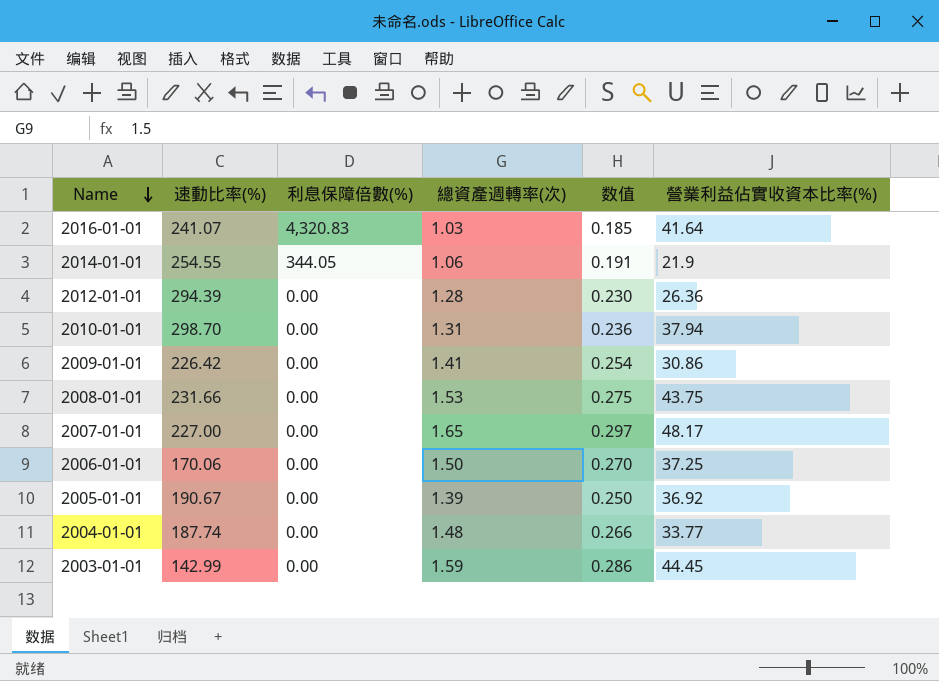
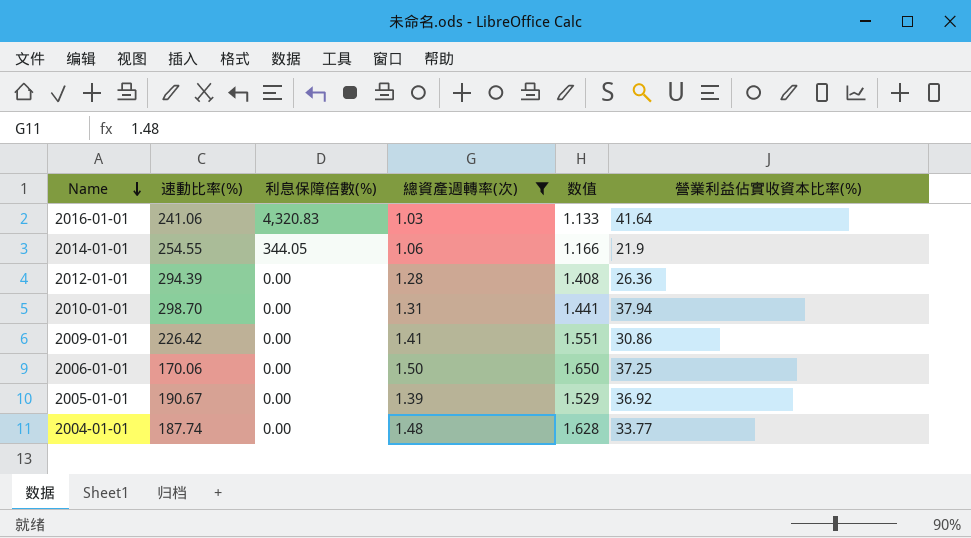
filter: none -> 總資產週轉率(次) <= 1.50
column 数值 | formula: [總資產週轉率(次)] * 0.18 -> [總資產週轉率(次)] * 1.1
2016-01-01 | 速動比率(%): 241.07 -> 241.06

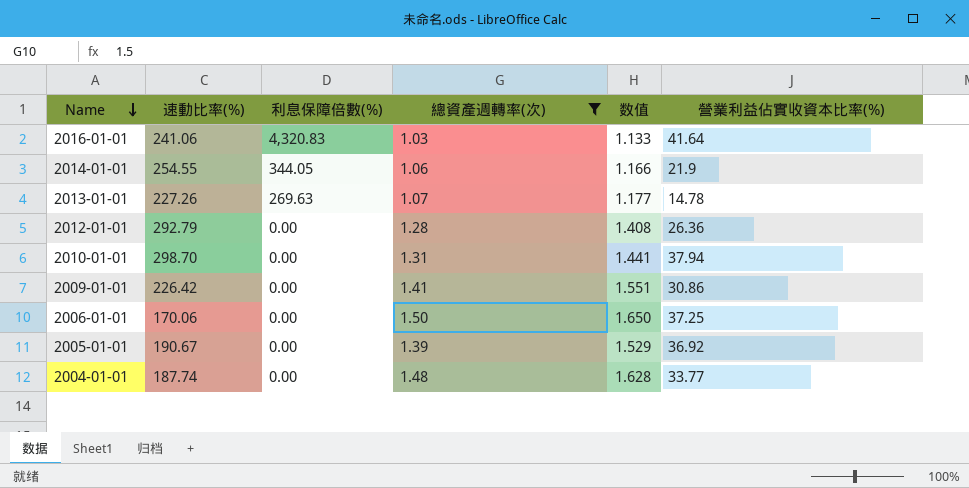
row 2013-01-01: none -> 227.26 | 269.63 | 1.07 | 1.177 | 14.78
2012-01-01 | 速動比率(%): 294.39 -> 292.79

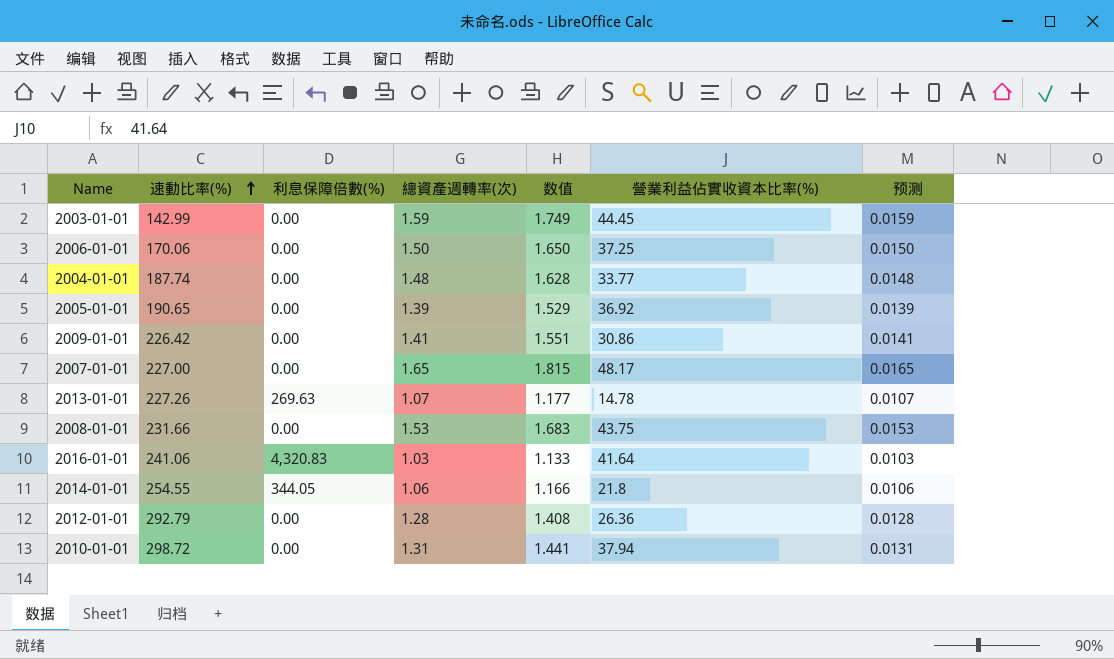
filter: 總資產週轉率(次) <= 1.50 -> none
row order: Name descending -> 速動比率(%) ascending
column 预测 | formula: none -> [總資產週轉率(次)] * 0.01
2005-01-01 | 速動比率(%): 190.67 -> 190.65
2014-01-01 | 營業利益佔實收資本比率(%): 21.9 -> 21.8
2010-01-01 | 速動比率(%): 298.70 -> 298.72

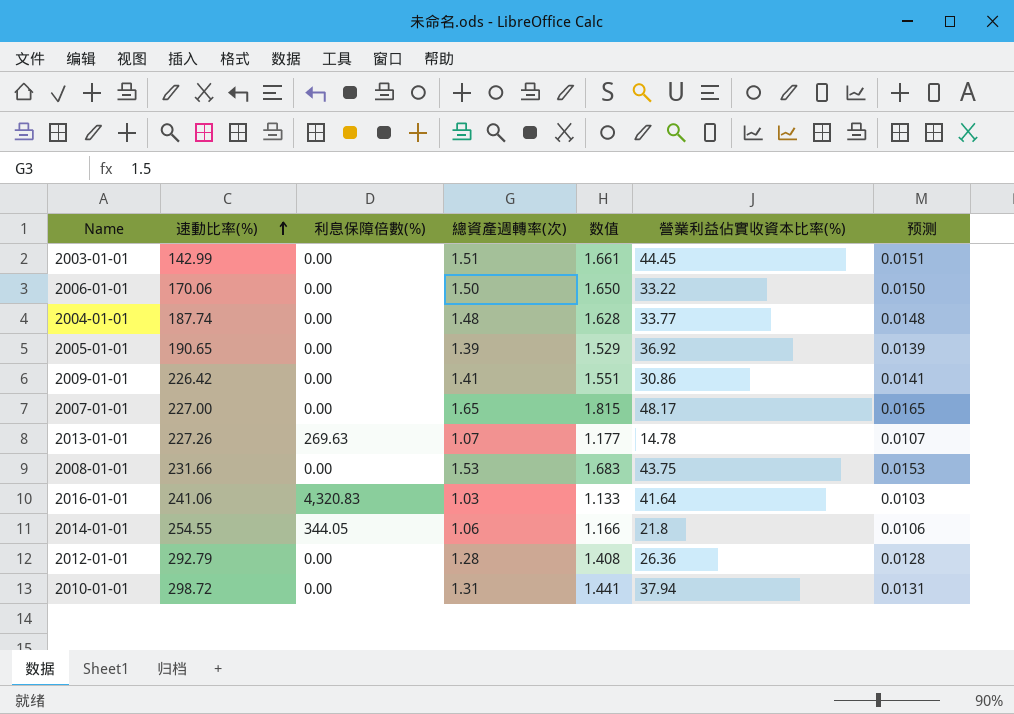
2003-01-01 | 總資產週轉率(次): 1.59 -> 1.51
2003-01-01 | 数值: 1.749 -> 1.661
2003-01-01 | 预测: 0.0159 -> 0.0151
2006-01-01 | 營業利益佔實收資本比率(%): 37.25 -> 33.22

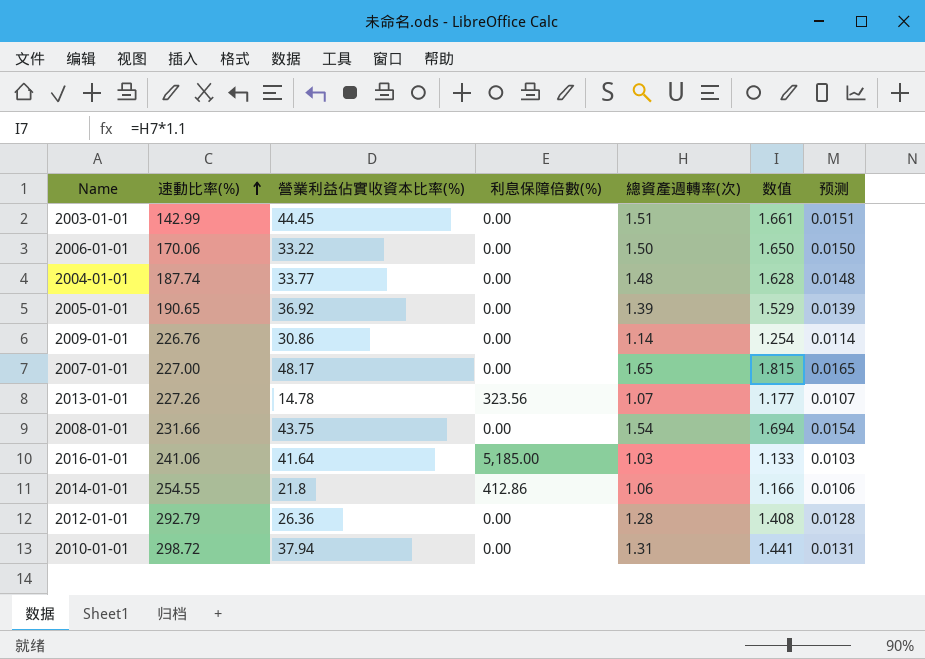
column 營業利益佔實收資本比率(%) | position: 6 -> 3
2009-01-01 | 速動比率(%): 226.42 -> 226.76
2009-01-01 | 總資產週轉率(次): 1.41 -> 1.14
2009-01-01 | 数值: 1.551 -> 1.254
2009-01-01 | 预测: 0.0141 -> 0.0114
2013-01-01 | 利息保障倍數(%): 269.63 -> 323.56
2008-01-01 | 總資產週轉率(次): 1.53 -> 1.54
2008-01-01 | 数值: 1.683 -> 1.694
2008-01-01 | 预测: 0.0153 -> 0.0154
2016-01-01 | 利息保障倍數(%): 4,320.83 -> 5,185.00
2014-01-01 | 利息保障倍數(%): 344.05 -> 412.86

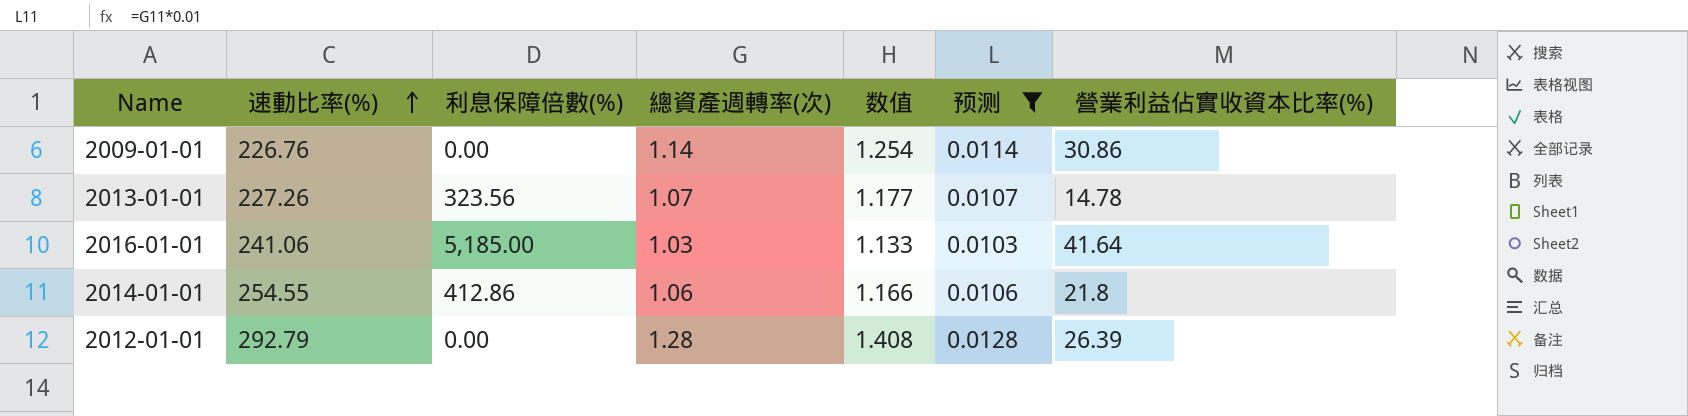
filter: none -> 预测 <= 0.0128
column 營業利益佔實收資本比率(%) | position: 3 -> 7
2012-01-01 | 營業利益佔實收資本比率(%): 26.36 -> 26.39

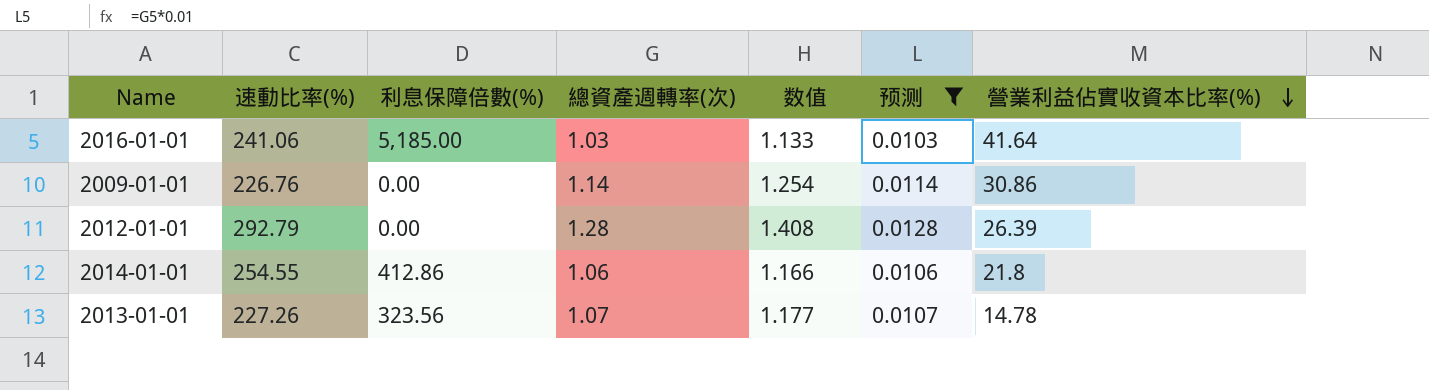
row order: 速動比率(%) ascending -> 營業利益佔實收資本比率(%) descending

